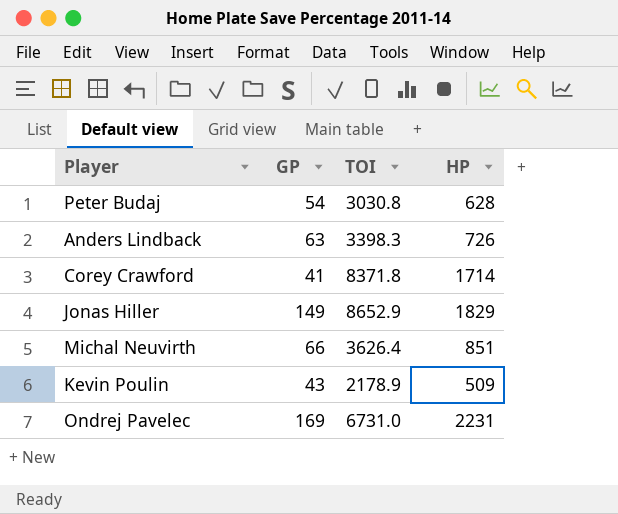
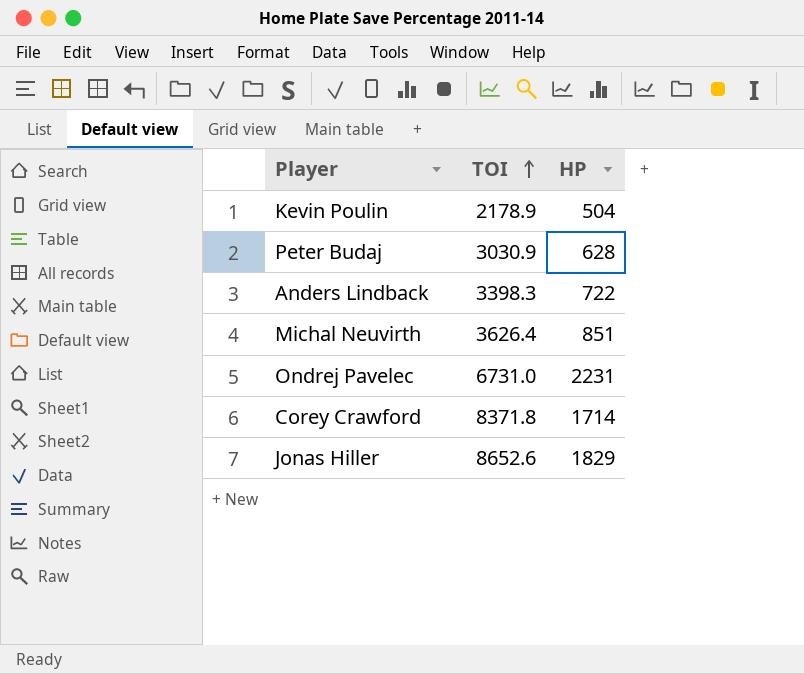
row order: none -> TOI ascending
column GP | position: 2 -> none
Kevin Poulin | HP: 509 -> 504
Peter Budaj | TOI: 3030.8 -> 3030.9
Anders Lindback | HP: 726 -> 722
Jonas Hiller | TOI: 8652.9 -> 8652.6

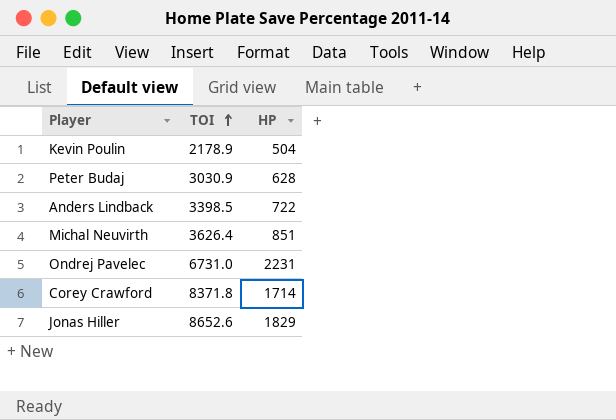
Anders Lindback | TOI: 3398.3 -> 3398.5

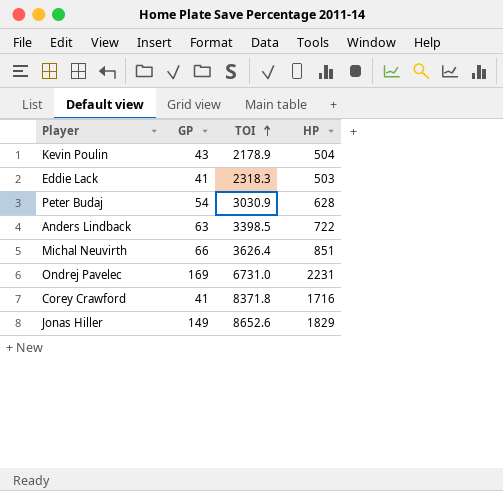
column GP | position: none -> 2
row Eddie Lack: none -> 41 | 2318.3 | 503
Corey Crawford | HP: 1714 -> 1716

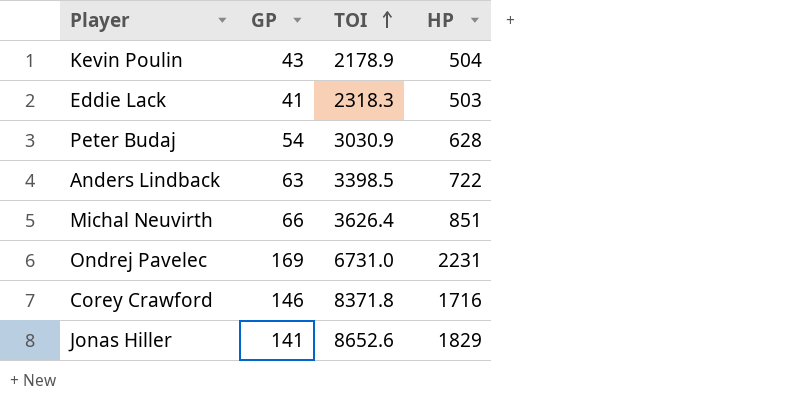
Corey Crawford | GP: 41 -> 146
Jonas Hiller | GP: 149 -> 141

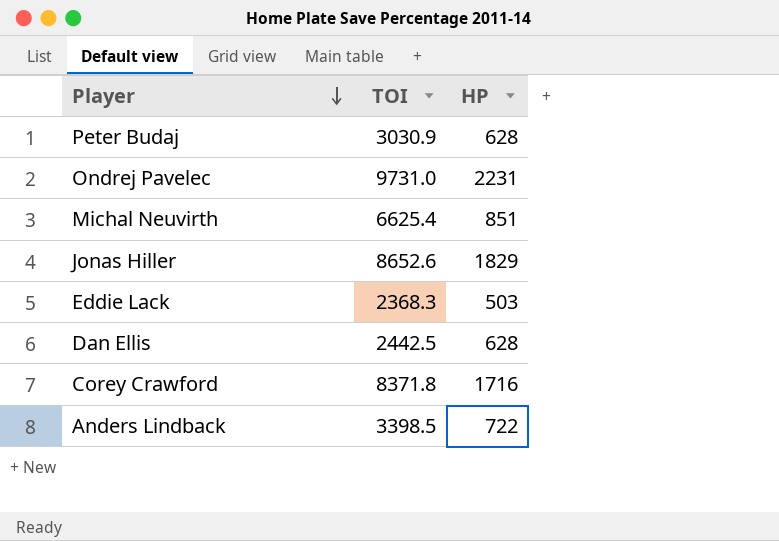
row order: TOI ascending -> Player descending
column GP | position: 2 -> none
row Kevin Poulin: 43 | 2178.9 | 504 -> none
Ondrej Pavelec | TOI: 6731.0 -> 9731.0
Michal Neuvirth | TOI: 3626.4 -> 6625.4
Eddie Lack | TOI: 2318.3 -> 2368.3
row Dan Ellis: none -> 2442.5 | 628

